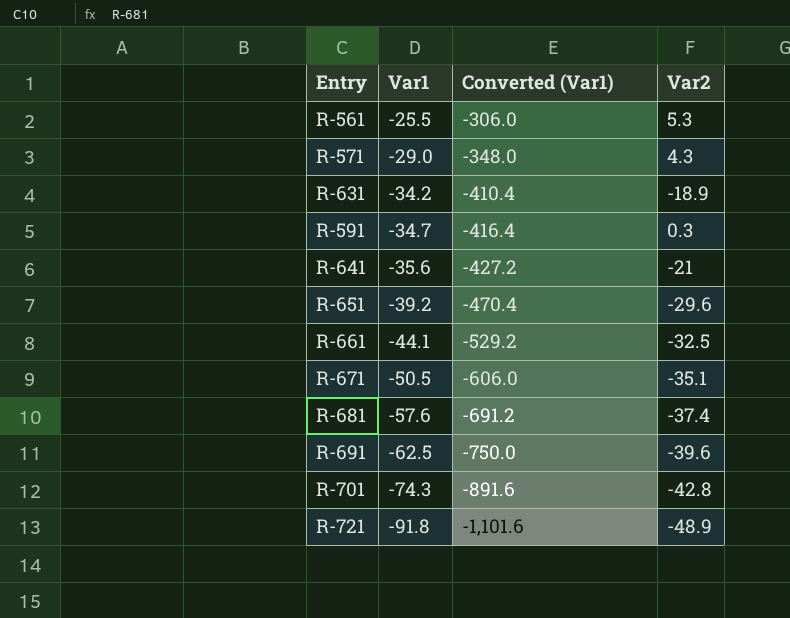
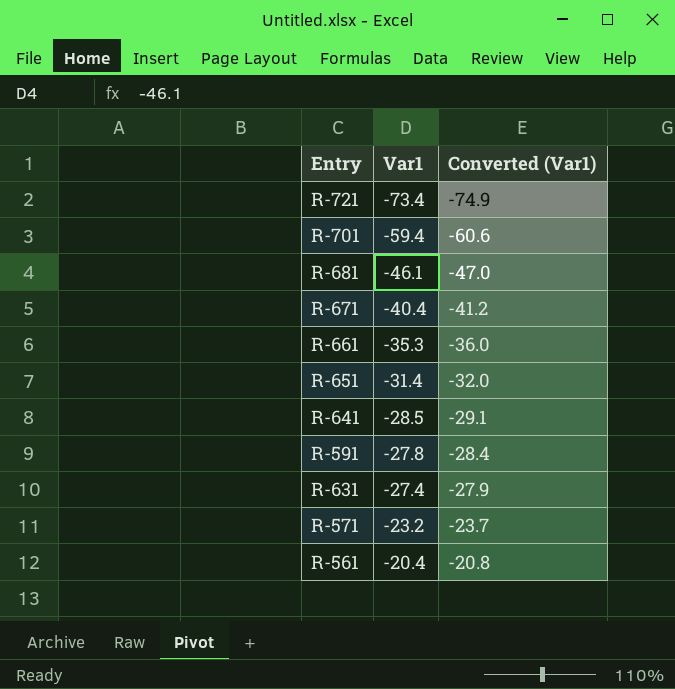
row order: Var1 descending -> Var1 ascending
column Var2 | position: 4 -> none
column Converted (Var1) | formula: [Var1] * 12 -> [Var1] * 1.02
row R-691: -62.5 | -750.0 | -39.6 -> none
R-721 | Var1: -91.8 -> -73.4
R-701 | Var1: -74.3 -> -59.4
R-681 | Var1: -57.6 -> -46.1
R-671 | Var1: -50.5 -> -40.4
R-661 | Var1: -44.1 -> -35.3
R-651 | Var1: -39.2 -> -31.4
R-641 | Var1: -35.6 -> -28.5
R-591 | Var1: -34.7 -> -27.8
R-631 | Var1: -34.2 -> -27.4
R-571 | Var1: -29.0 -> -23.2
R-561 | Var1: -25.5 -> -20.4

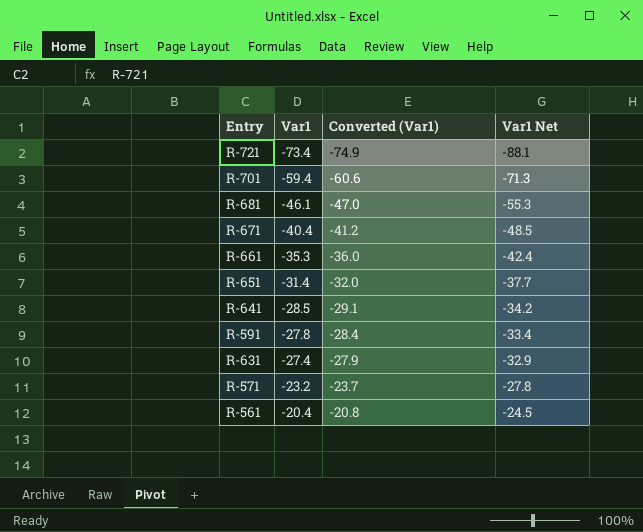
column Var1 Net | formula: none -> [Var1] * 1.2

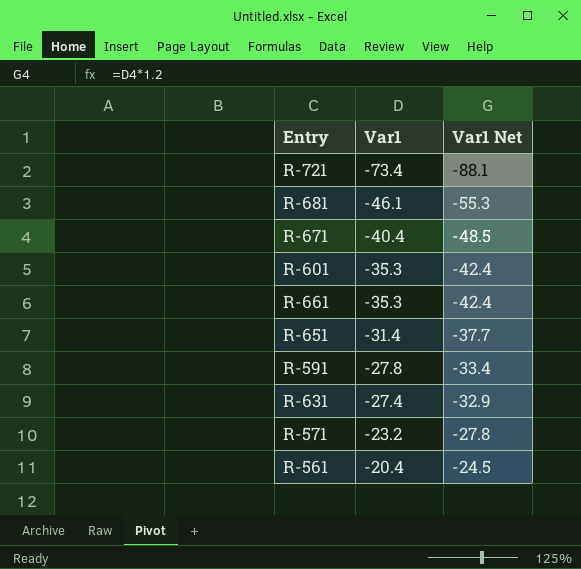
column Converted (Var1) | formula: [Var1] * 1.02 -> none
row R-701: -59.4 | -60.6 | -71.3 -> none
row R-641: -28.5 | -29.1 | -34.2 -> none
row R-601: none -> -35.3 | -42.4

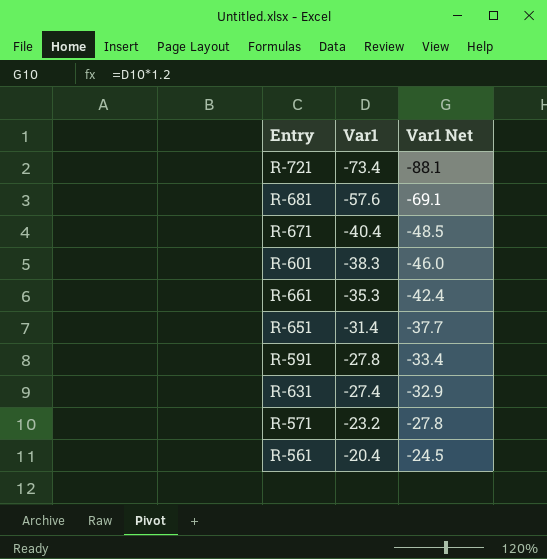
R-681 | Var1: -46.1 -> -57.6
R-681 | Var1 Net: -55.3 -> -69.1
R-601 | Var1: -35.3 -> -38.3
R-601 | Var1 Net: -42.4 -> -46.0

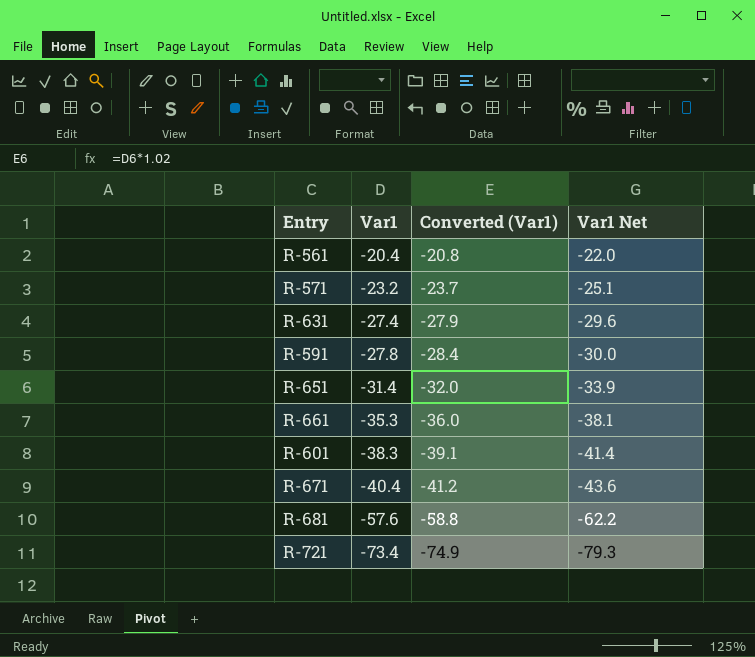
row order: Var1 ascending -> Var1 descending
column Converted (Var1) | formula: none -> [Var1] * 1.02
column Var1 Net | formula: [Var1] * 1.2 -> [Var1] * 1.08

